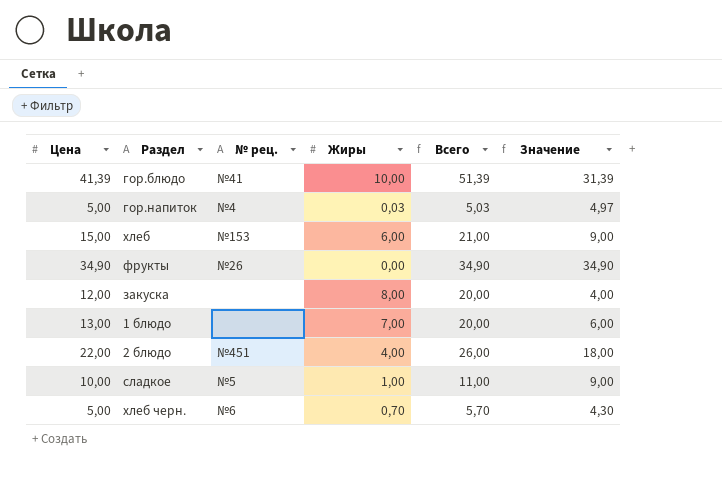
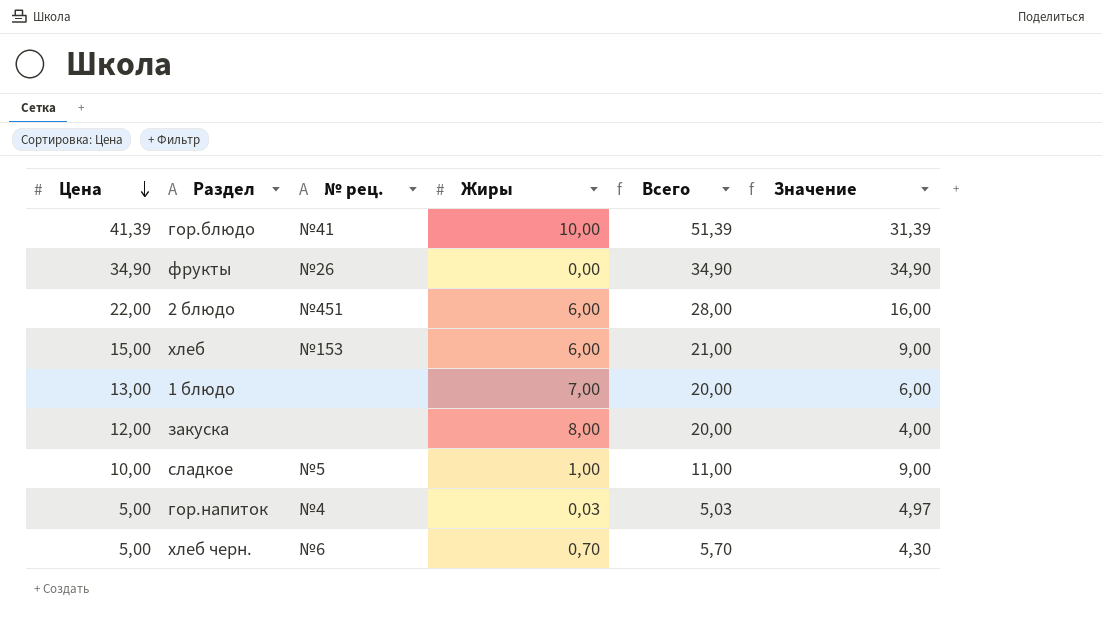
row order: none -> Цена descending
2 блюдо | Жиры: 4,00 -> 6,00
2 блюдо | Всего: 26,00 -> 28,00
2 блюдо | Значение: 18,00 -> 16,00

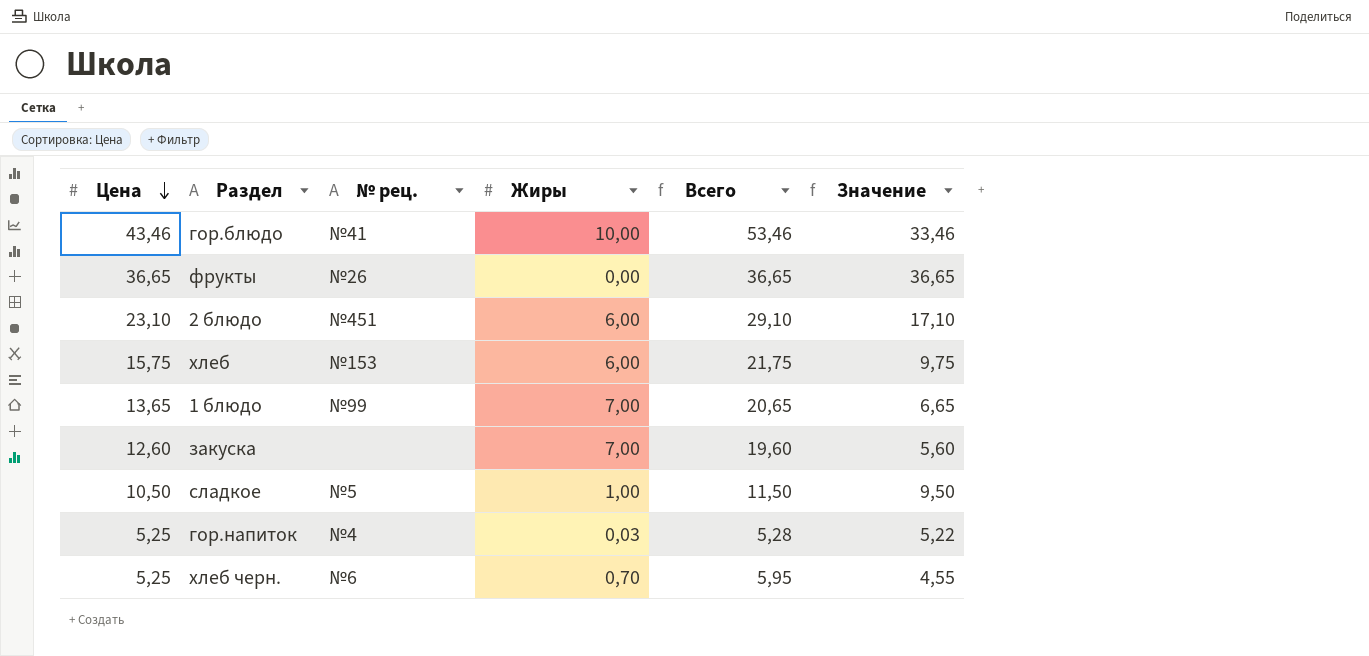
гор.блюдо | Цена: 41,39 -> 43,46
гор.блюдо | Всего: 51,39 -> 53,46
гор.блюдо | Значение: 31,39 -> 33,46
фрукты | Цена: 34,90 -> 36,65
фрукты | Всего: 34,90 -> 36,65
фрукты | Значение: 34,90 -> 36,65
2 блюдо | Цена: 22,00 -> 23,10
2 блюдо | Всего: 28,00 -> 29,10
2 блюдо | Значение: 16,00 -> 17,10
хлеб | Цена: 15,00 -> 15,75
хлеб | Всего: 21,00 -> 21,75
хлеб | Значение: 9,00 -> 9,75
1 блюдо | Цена: 13,00 -> 13,65
1 блюдо | № рец.: none -> №99
1 блюдо | Всего: 20,00 -> 20,65
1 блюдо | Значение: 6,00 -> 6,65
закуска | Цена: 12,00 -> 12,60
закуска | Жиры: 8,00 -> 7,00
закуска | Всего: 20,00 -> 19,60
закуска | Значение: 4,00 -> 5,60
сладкое | Цена: 10,00 -> 10,50
сладкое | Всего: 11,00 -> 11,50
сладкое | Значение: 9,00 -> 9,50
гор.напиток | Цена: 5,00 -> 5,25
гор.напиток | Всего: 5,03 -> 5,28
гор.напиток | Значение: 4,97 -> 5,22
хлеб черн. | Цена: 5,00 -> 5,25
хлеб черн. | Всего: 5,70 -> 5,95
хлеб черн. | Значение: 4,30 -> 4,55

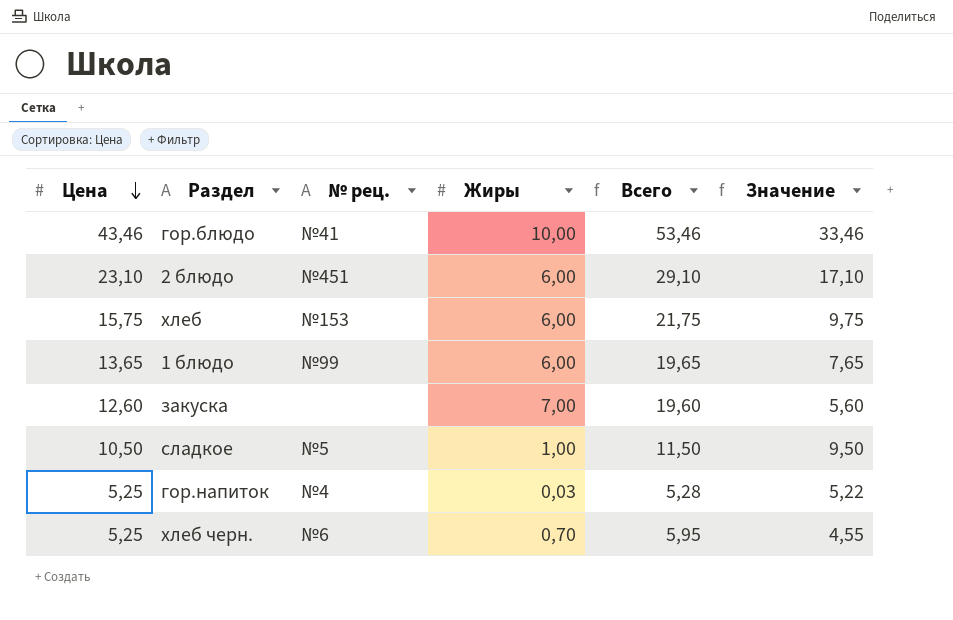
row фрукты: 36,65 | №26 | 0,00 | 36,65 | 36,65 -> none
1 блюдо | Жиры: 7,00 -> 6,00
1 блюдо | Всего: 20,65 -> 19,65
1 блюдо | Значение: 6,65 -> 7,65

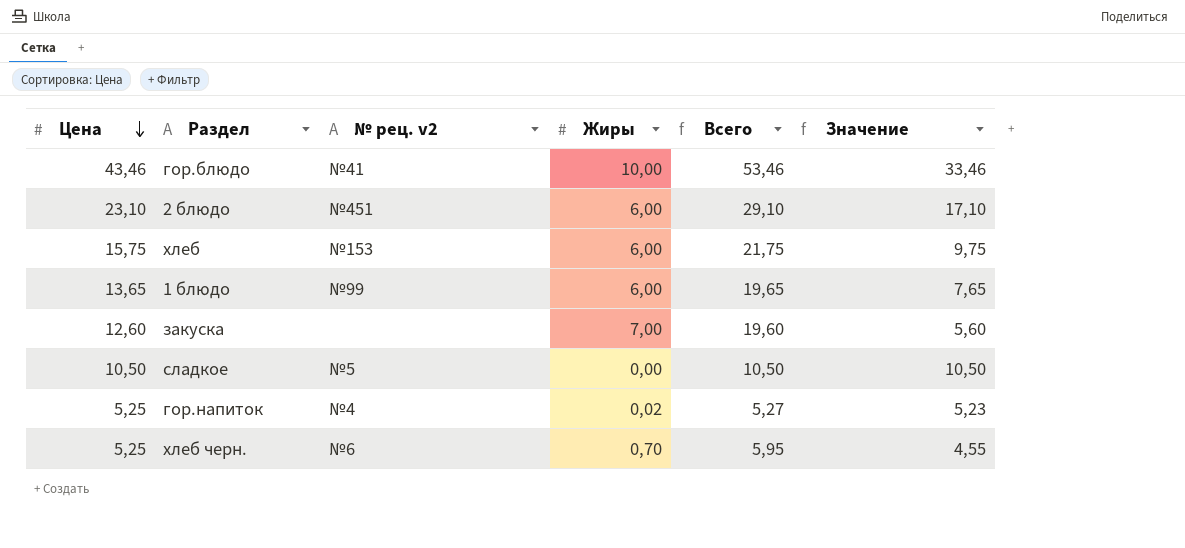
column name: № рец. -> № рец. v2
сладкое | Жиры: 1,00 -> 0,00
сладкое | Всего: 11,50 -> 10,50
сладкое | Значение: 9,50 -> 10,50
гор.напиток | Жиры: 0,03 -> 0,02
гор.напиток | Всего: 5,28 -> 5,27
гор.напиток | Значение: 5,22 -> 5,23

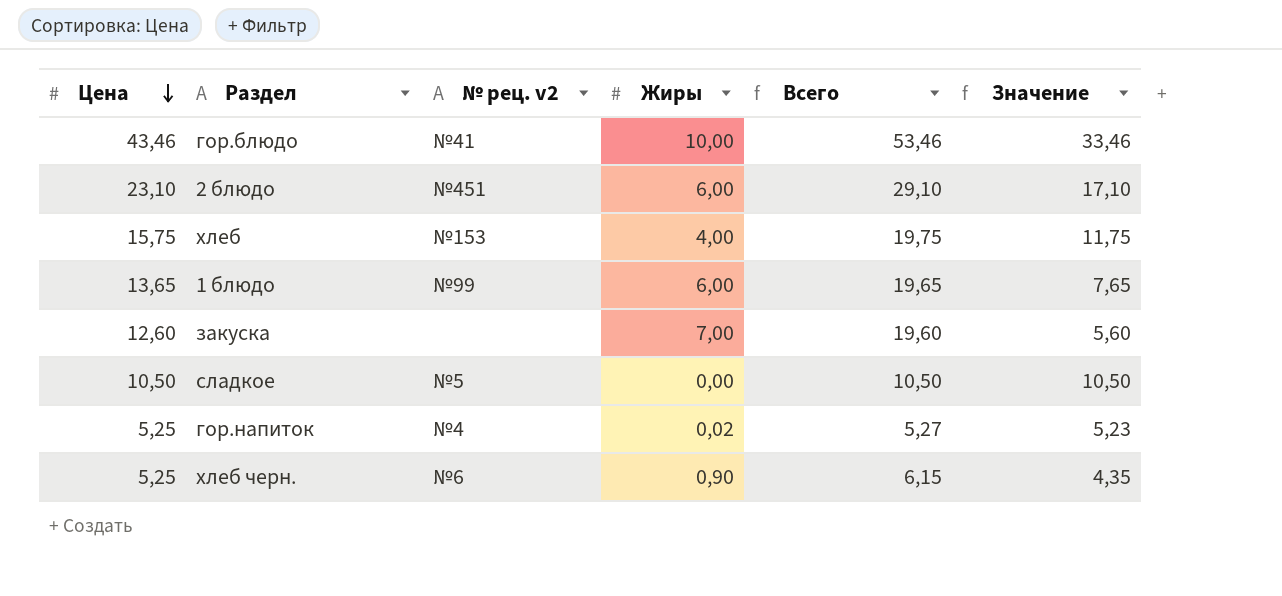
хлеб | Жиры: 6,00 -> 4,00
хлеб | Всего: 21,75 -> 19,75
хлеб | Значение: 9,75 -> 11,75
хлеб черн. | Жиры: 0,70 -> 0,90
хлеб черн. | Всего: 5,95 -> 6,15
хлеб черн. | Значение: 4,55 -> 4,35

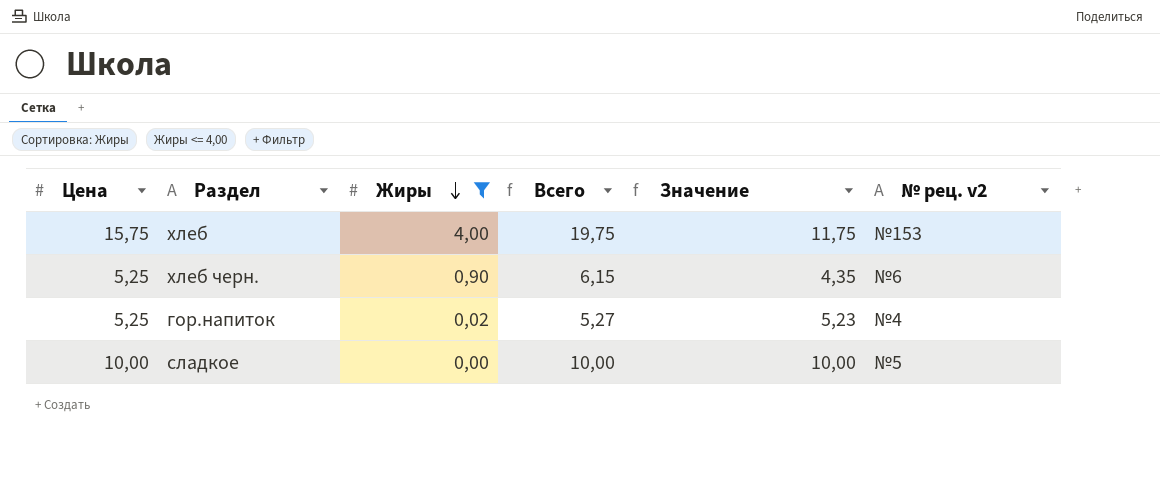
filter: none -> Жиры <= 4,00
row order: Цена descending -> Жиры descending
column № рец. v2 | position: 3 -> 6
сладкое | Цена: 10,50 -> 10,00
сладкое | Всего: 10,50 -> 10,00
сладкое | Значение: 10,50 -> 10,00

